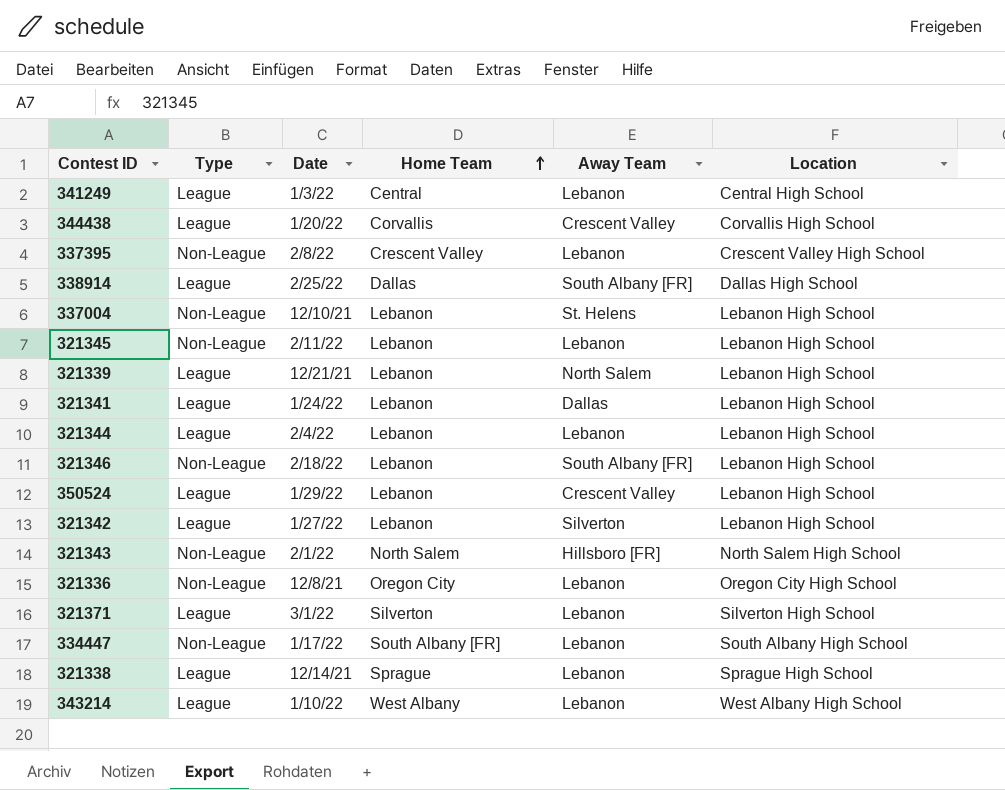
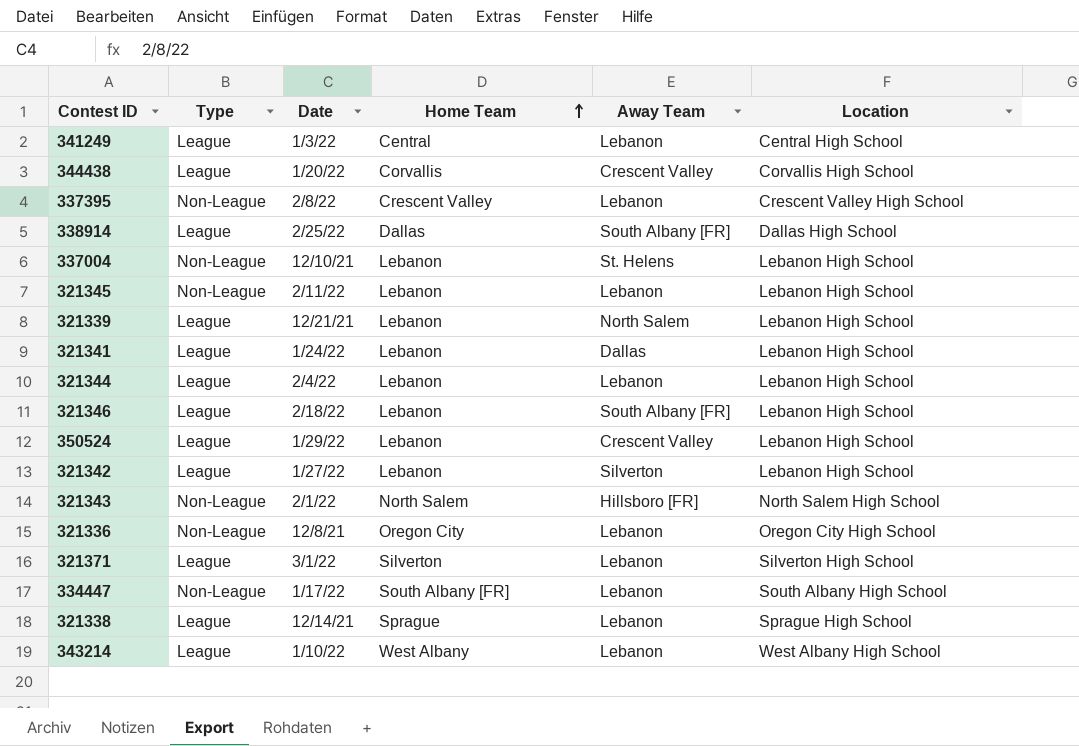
321346 | Type: Non-League -> League

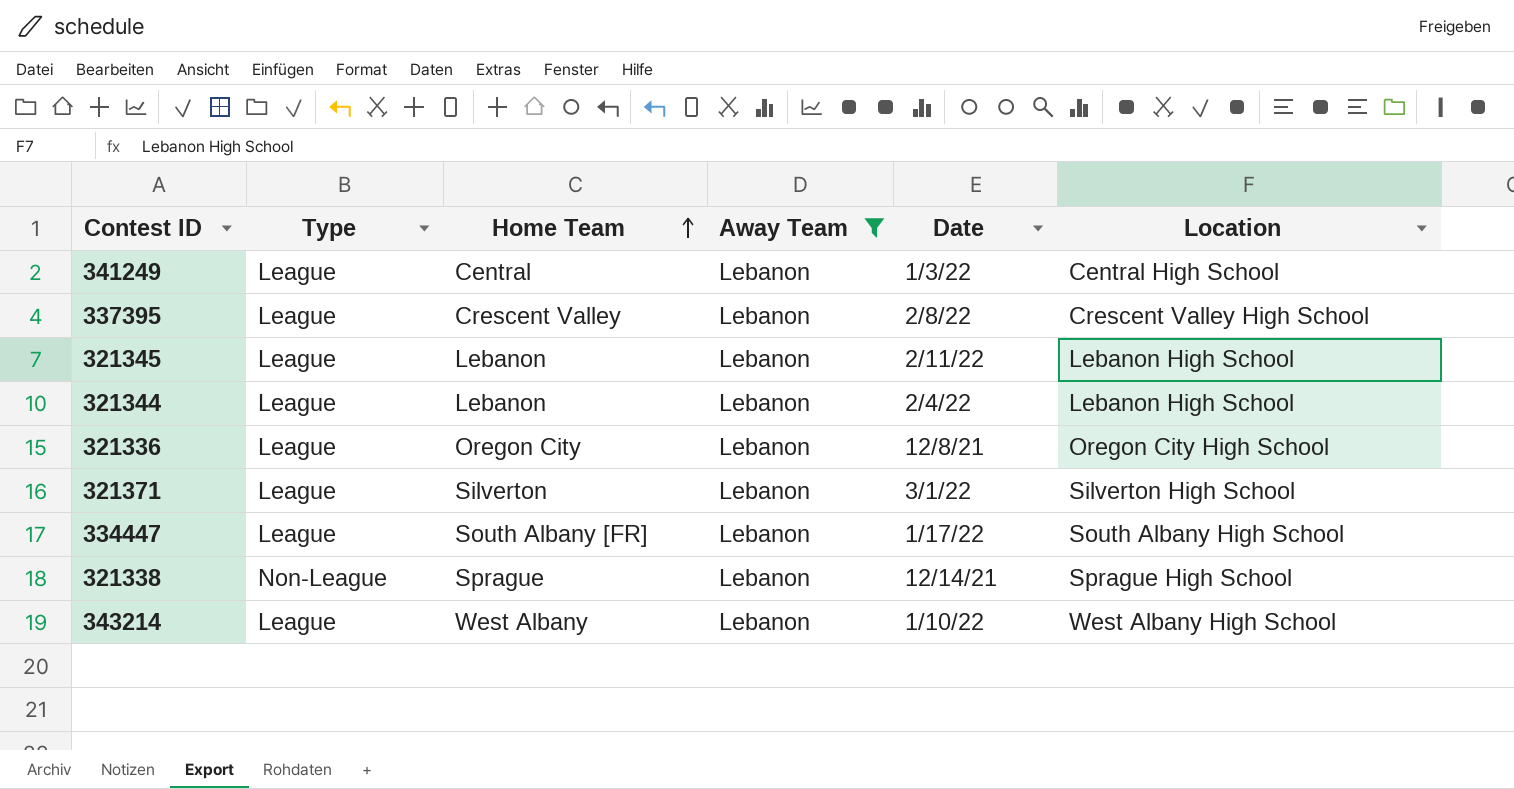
filter: none -> Away Team = Lebanon
column Date | position: 3 -> 5
337395 | Type: Non-League -> League
321345 | Type: Non-League -> League
321336 | Type: Non-League -> League
334447 | Type: Non-League -> League
321338 | Type: League -> Non-League

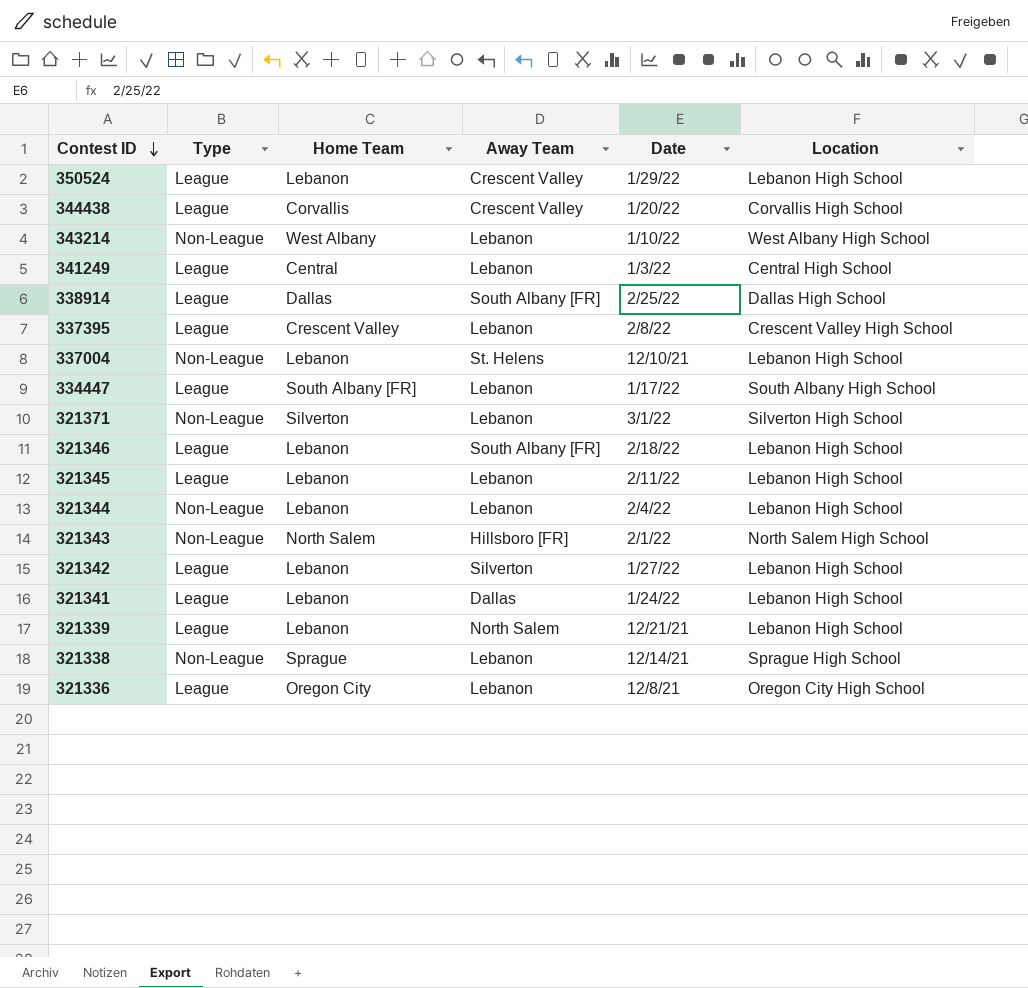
filter: Away Team = Lebanon -> none
row order: Home Team ascending -> Contest ID descending
343214 | Type: League -> Non-League
321371 | Type: League -> Non-League
321344 | Type: League -> Non-League

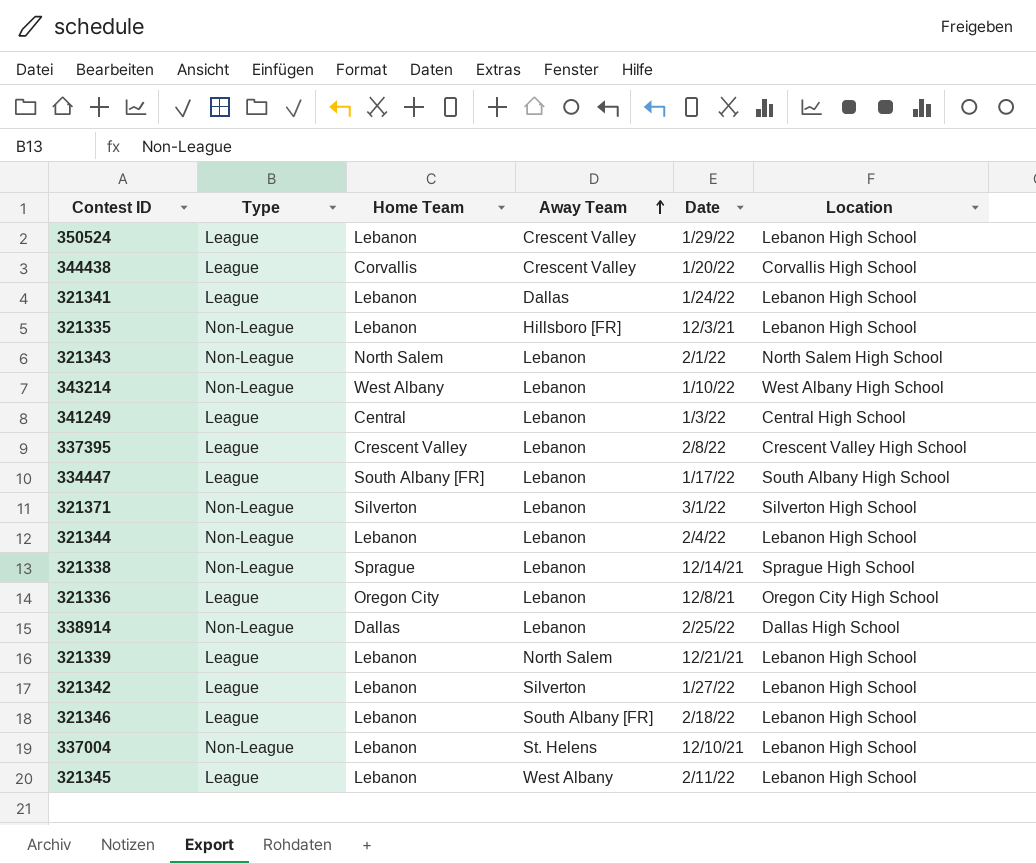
row order: Contest ID descending -> Away Team ascending
row 321335: none -> Non-League | Lebanon | Hillsboro [FR] | 12/3/21 | Lebanon High School
321343 | Away Team: Hillsboro [FR] -> Lebanon
338914 | Type: League -> Non-League
338914 | Away Team: South Albany [FR] -> Lebanon
321345 | Away Team: Lebanon -> West Albany

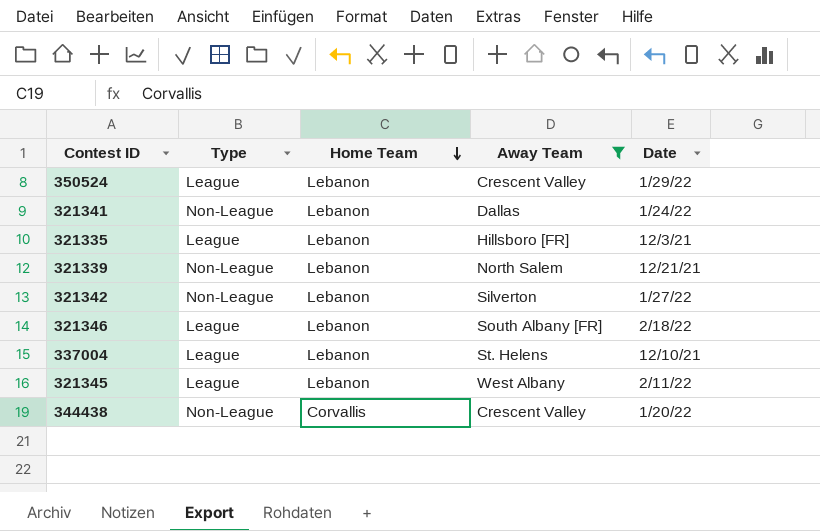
filter: none -> Away Team != Lebanon
row order: Away Team ascending -> Home Team descending
column Location | position: 6 -> none
321341 | Type: League -> Non-League
321335 | Type: Non-League -> League
321339 | Type: League -> Non-League
321342 | Type: League -> Non-League
337004 | Type: Non-League -> League
344438 | Type: League -> Non-League

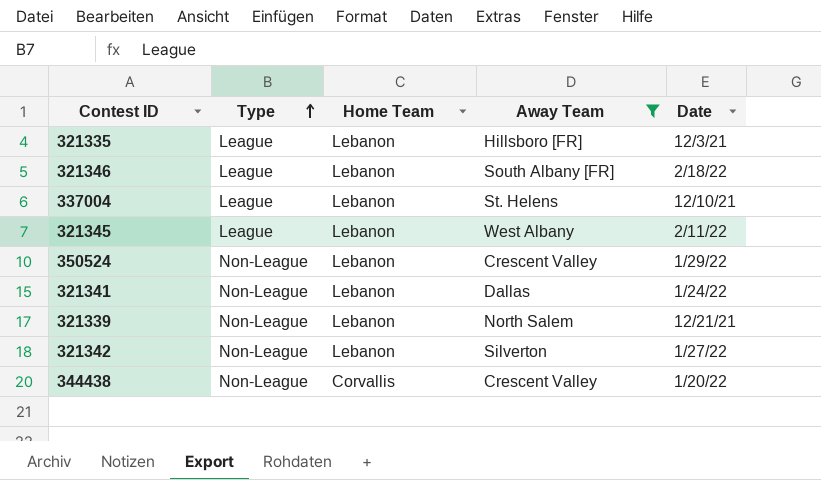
row order: Home Team descending -> Type ascending
350524 | Type: League -> Non-League

